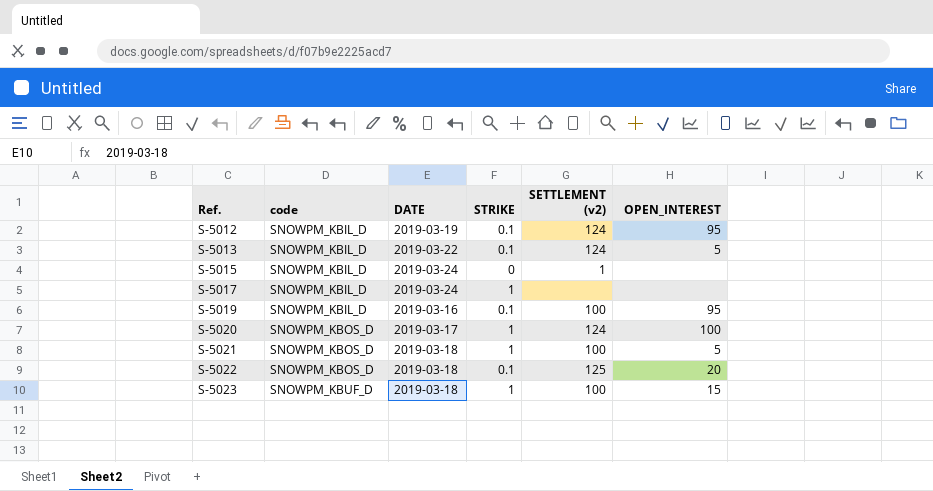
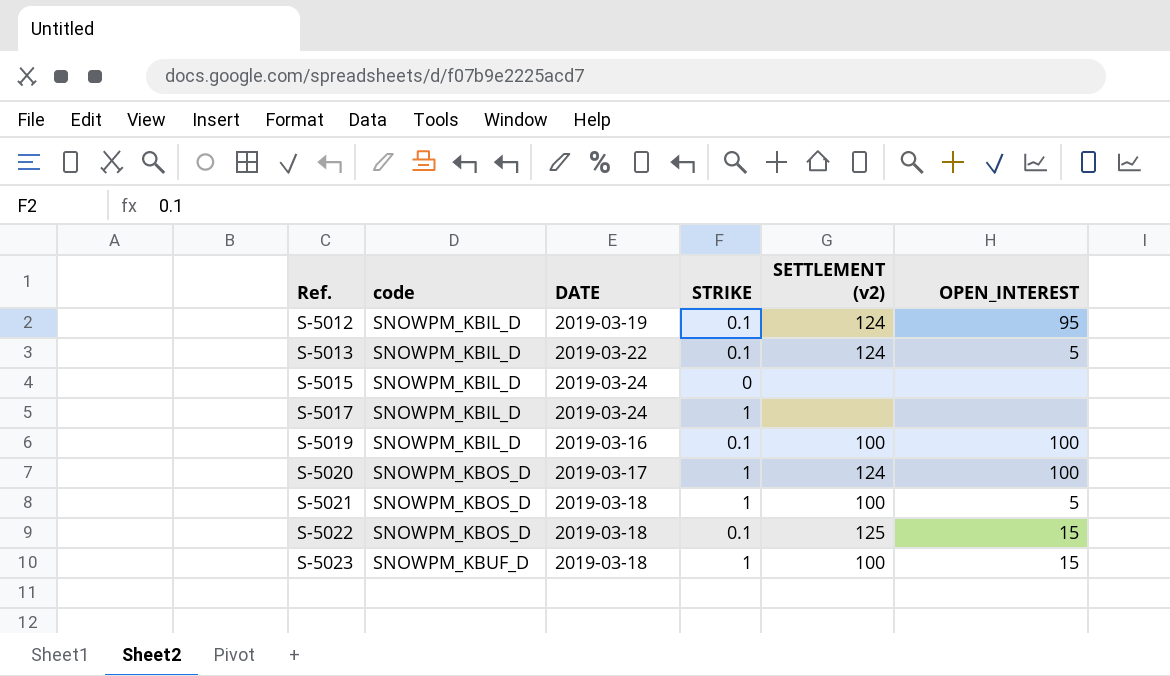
S-5015 | SETTLEMENT (v2): 1 -> none
S-5019 | OPEN_INTEREST: 95 -> 100
S-5022 | OPEN_INTEREST: 20 -> 15

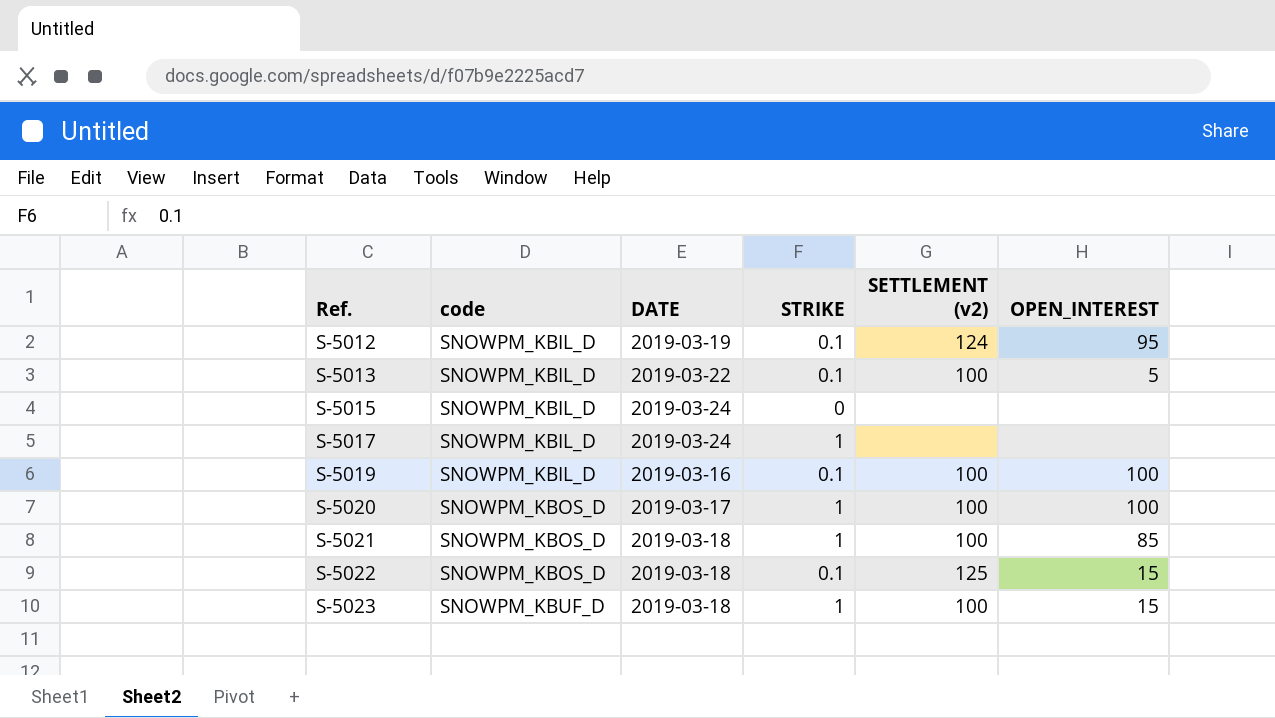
S-5013 | SETTLEMENT (v2): 124 -> 100
S-5020 | SETTLEMENT (v2): 124 -> 100
S-5021 | OPEN_INTEREST: 5 -> 85

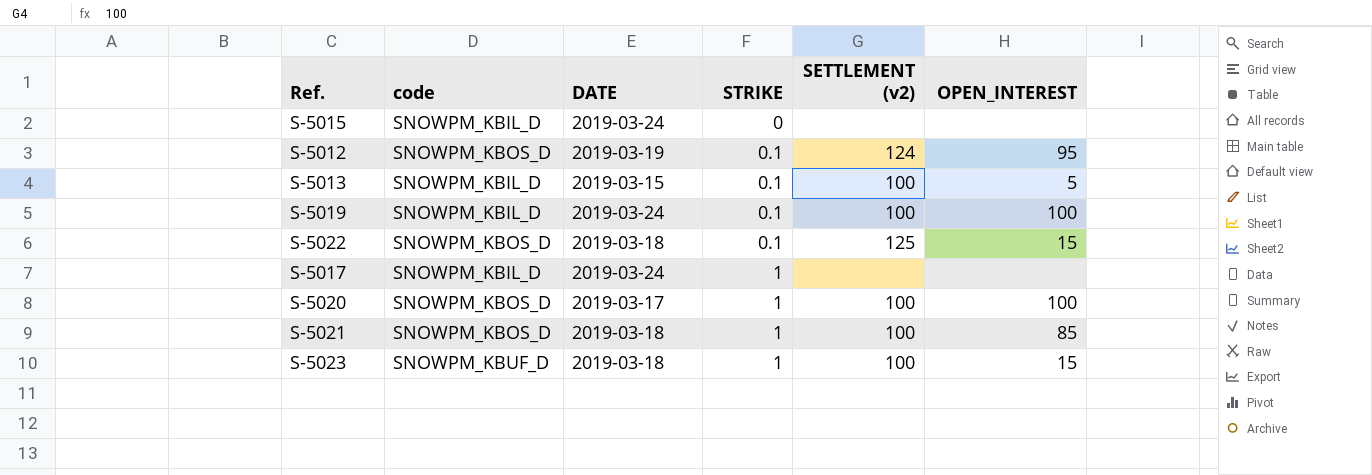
row order: Ref. ascending -> STRIKE ascending
S-5012 | code: SNOWPM_KBIL_D -> SNOWPM_KBOS_D
S-5013 | DATE: 2019-03-22 -> 2019-03-15
S-5019 | DATE: 2019-03-16 -> 2019-03-24

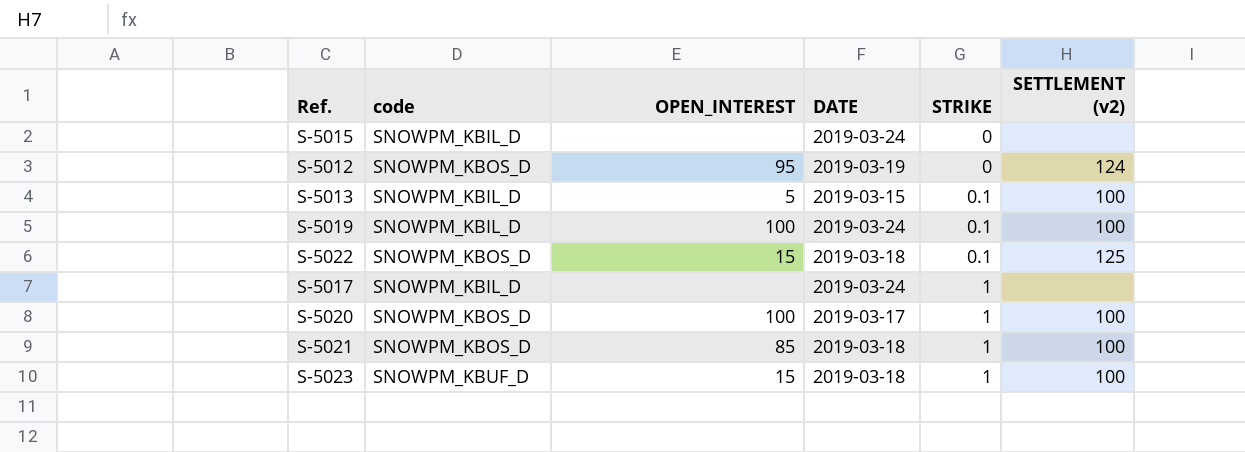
column OPEN_INTEREST | position: 6 -> 3
S-5012 | STRIKE: 0.1 -> 0

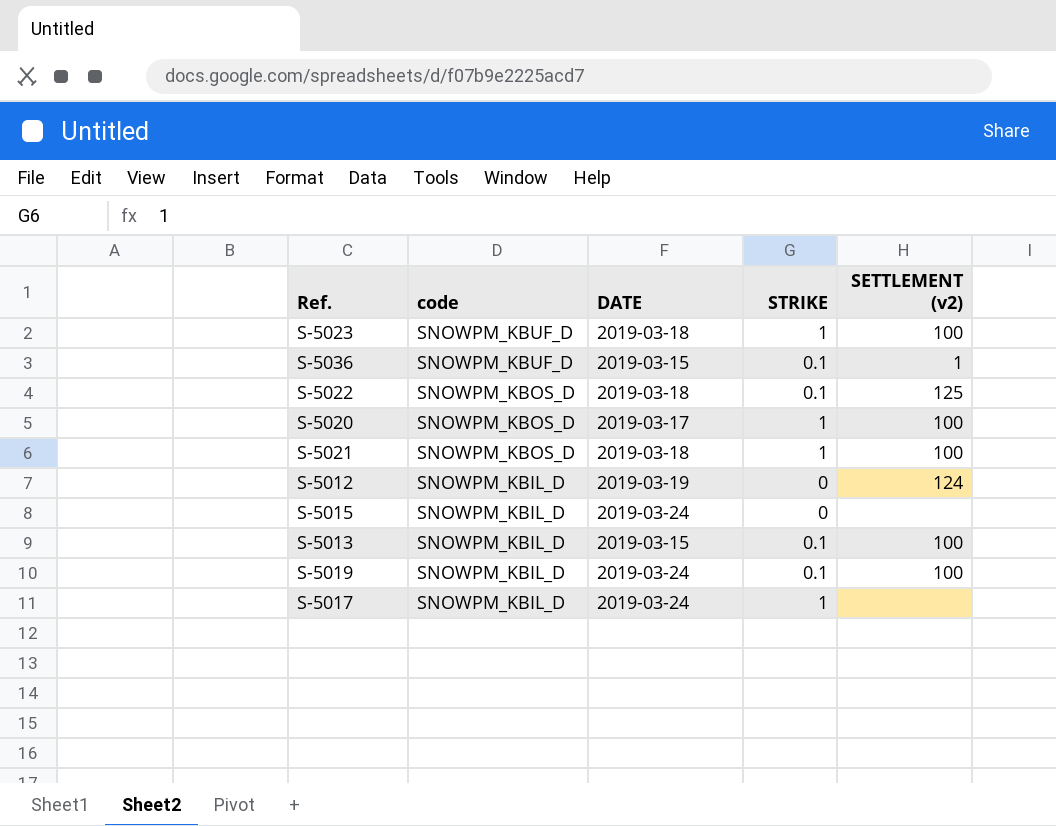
row order: STRIKE ascending -> code descending
column OPEN_INTEREST | position: 3 -> none
row S-5036: none -> SNOWPM_KBUF_D | 2019-03-15 | 0.1 | 1
S-5012 | code: SNOWPM_KBOS_D -> SNOWPM_KBIL_D

